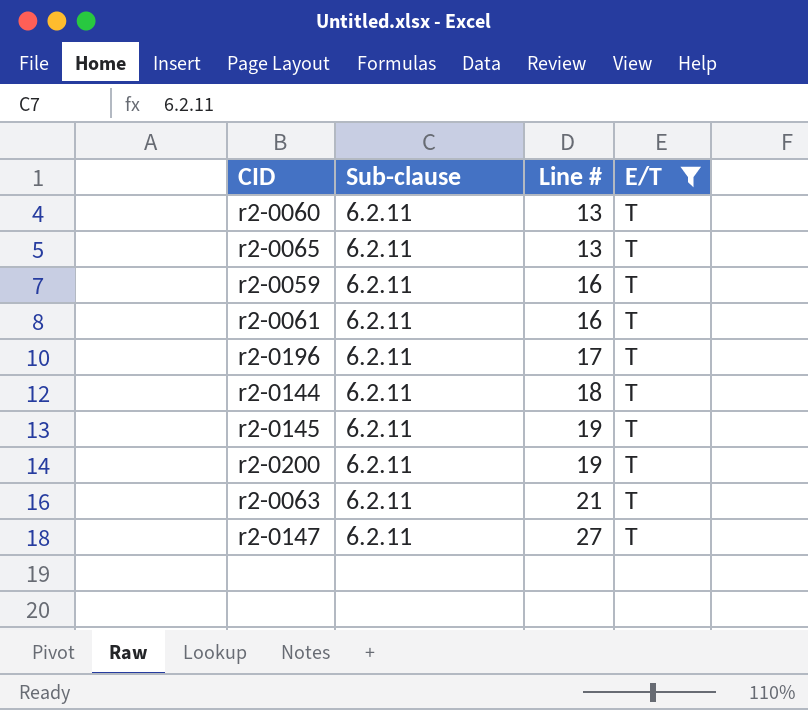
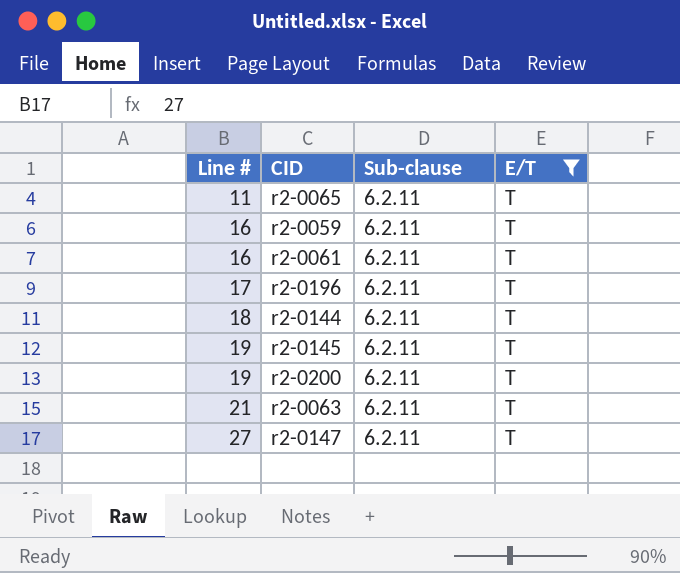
column Line # | position: 3 -> 1
row r2-0060: 6.2.11 | 13 | T -> none
r2-0065 | Line #: 13 -> 11

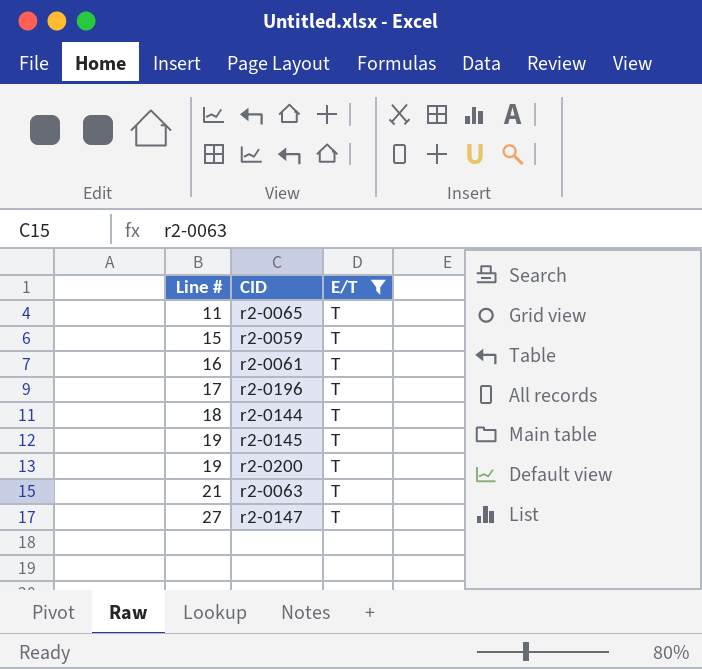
column Sub-clause | position: 3 -> none
r2-0059 | Line #: 16 -> 15

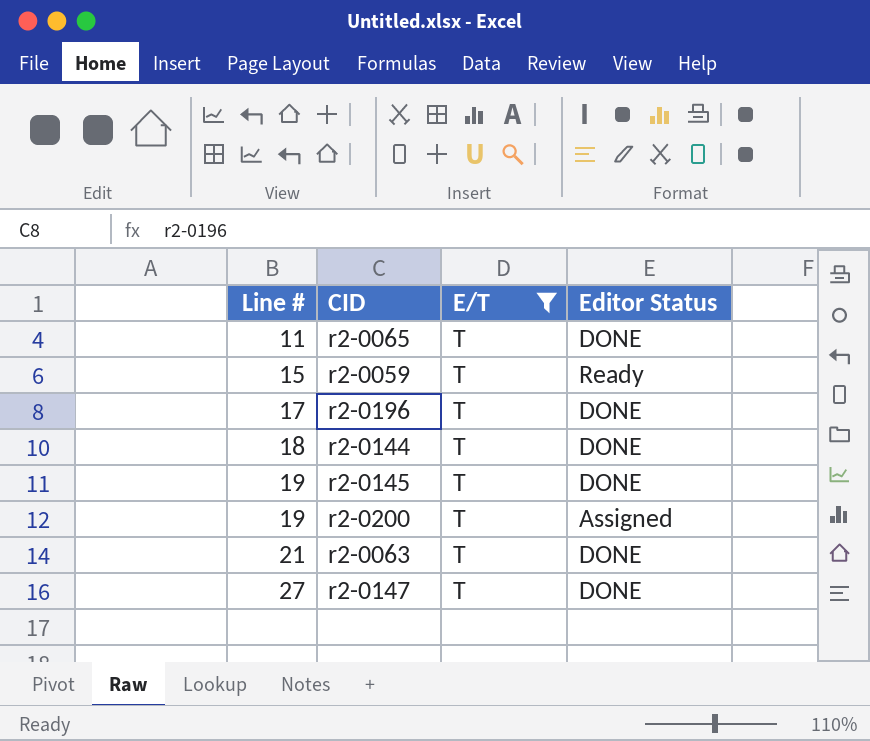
column Editor Status | position: none -> 4
row r2-0061: 16 | T -> none

